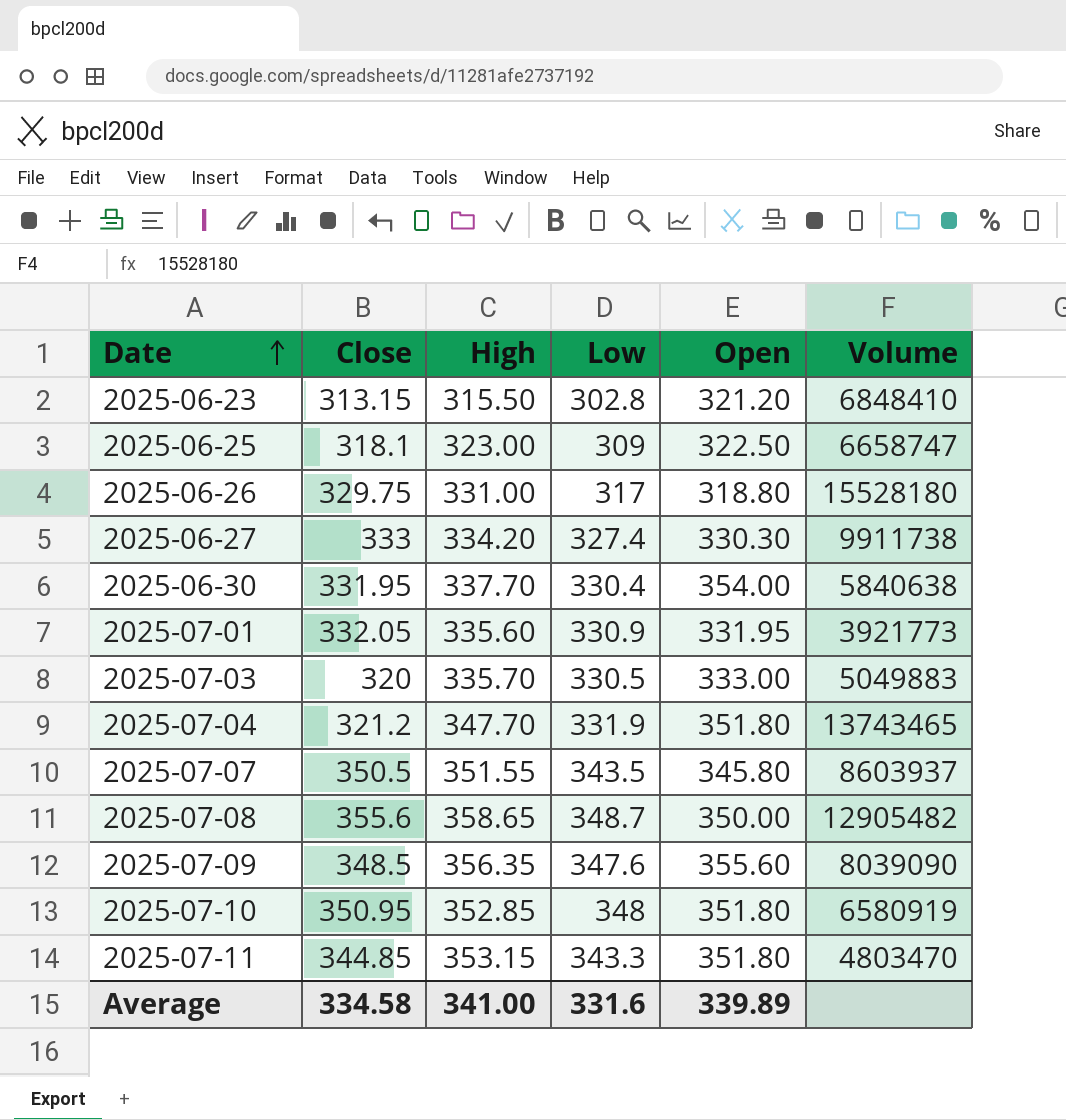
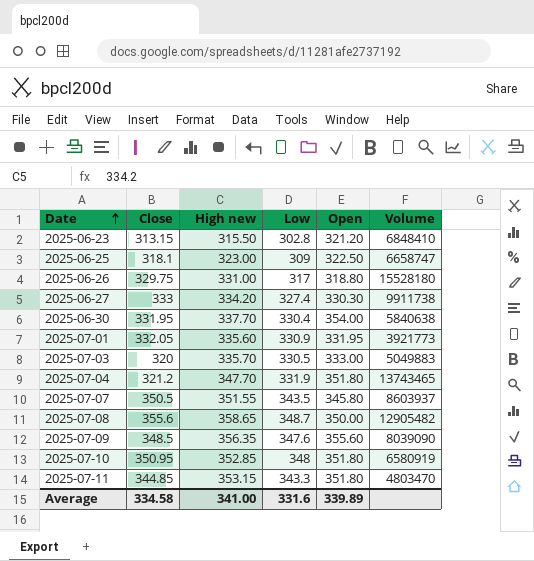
column name: High -> High new

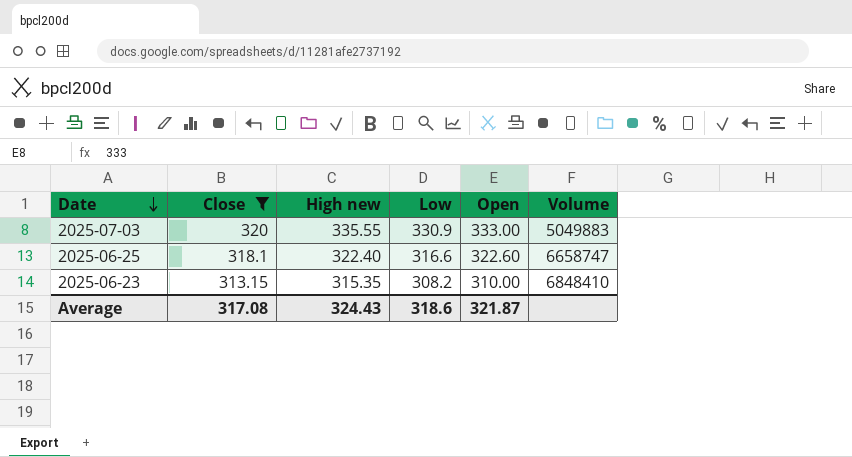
filter: none -> Close <= 320
row order: Date ascending -> Date descending
2025-07-03 | High new: 335.70 -> 335.55
2025-07-03 | Low: 330.5 -> 330.9
2025-06-25 | High new: 323.00 -> 322.40
2025-06-25 | Low: 309 -> 316.6
2025-06-25 | Open: 322.50 -> 322.60
2025-06-23 | High new: 315.50 -> 315.35
2025-06-23 | Low: 302.8 -> 308.2
2025-06-23 | Open: 321.20 -> 310.00
Average | Close: 334.58 -> 317.08
Average | High new: 341.00 -> 324.43
Average | Low: 331.6 -> 318.6
Average | Open: 339.89 -> 321.87

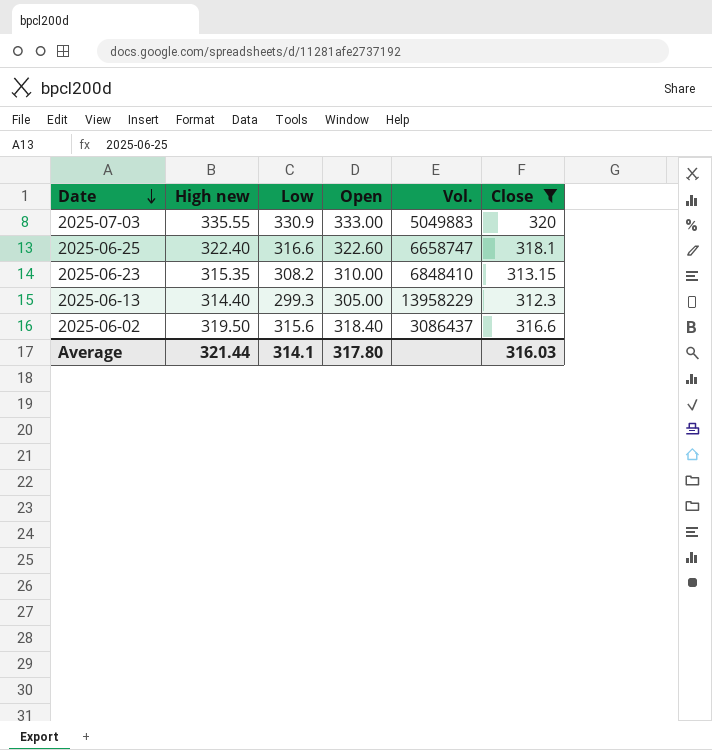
column name: Volume -> Vol.
column Close | position: 2 -> 6
row 2025-06-13: none -> 314.40 | 299.3 | 305.00 | 13958229 | 312.3
row 2025-06-02: none -> 319.50 | 315.6 | 318.40 | 3086437 | 316.6
Average | High new: 324.43 -> 321.44
Average | Low: 318.6 -> 314.1
Average | Open: 321.87 -> 317.80
Average | Close: 317.08 -> 316.03

